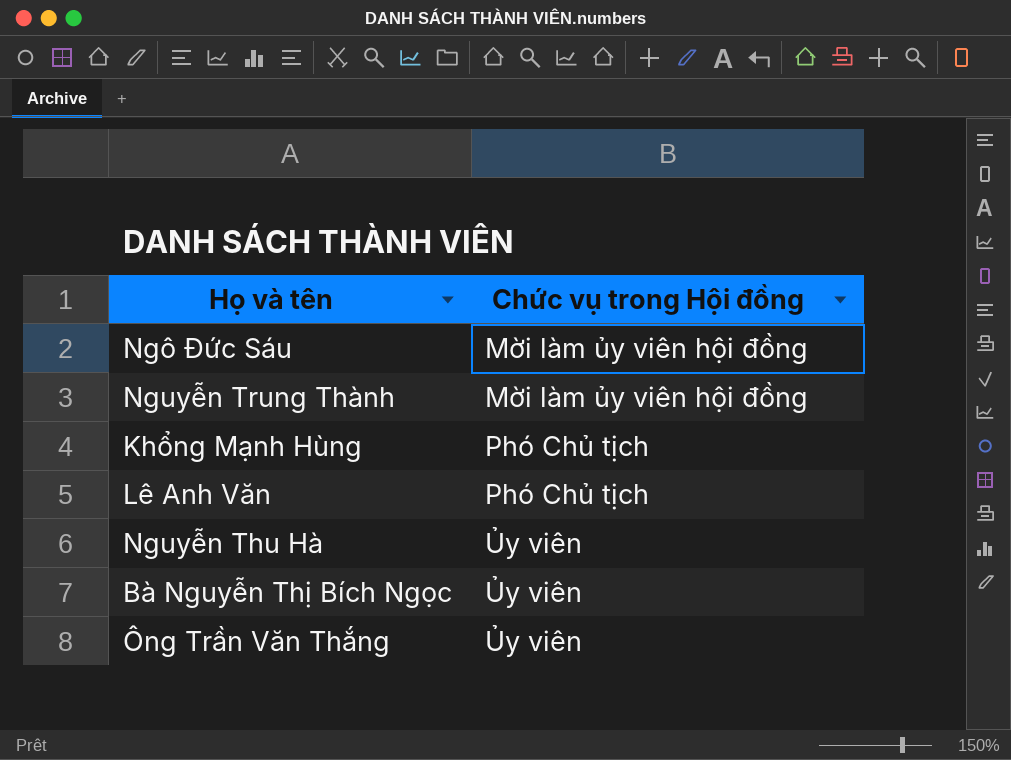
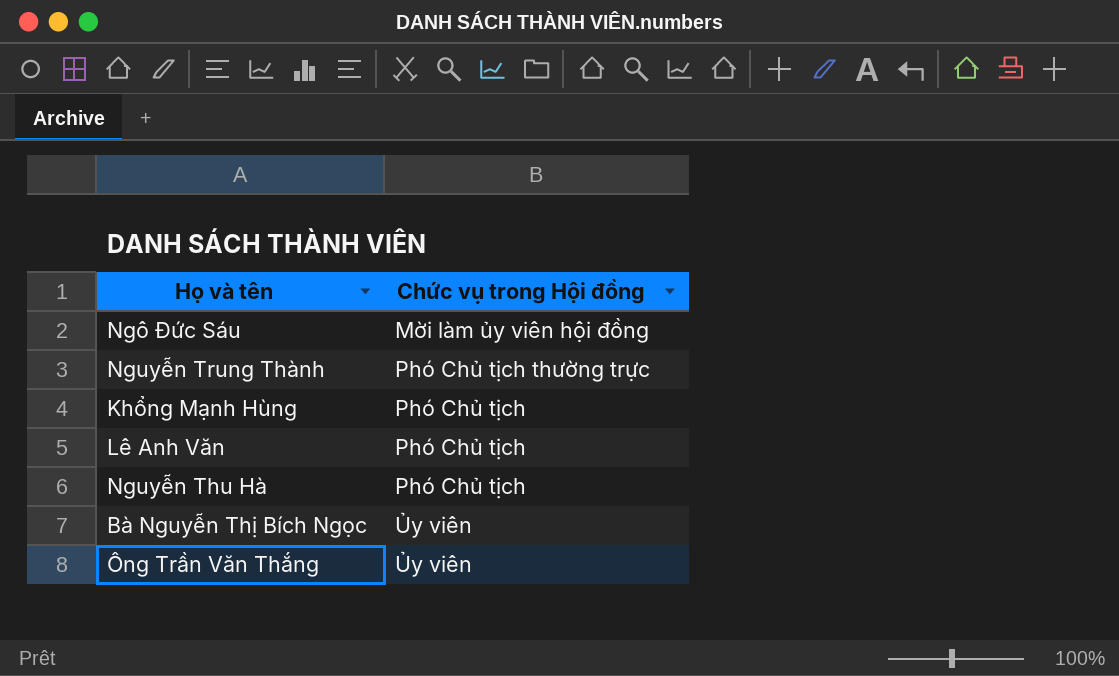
Nguyễn Trung Thành | Chức vụ trong Hội đồng: Mời làm ủy viên hội đồng -> Phó Chủ tịch thường trực
Nguyễn Thu Hà | Chức vụ trong Hội đồng: Ủy viên -> Phó Chủ tịch

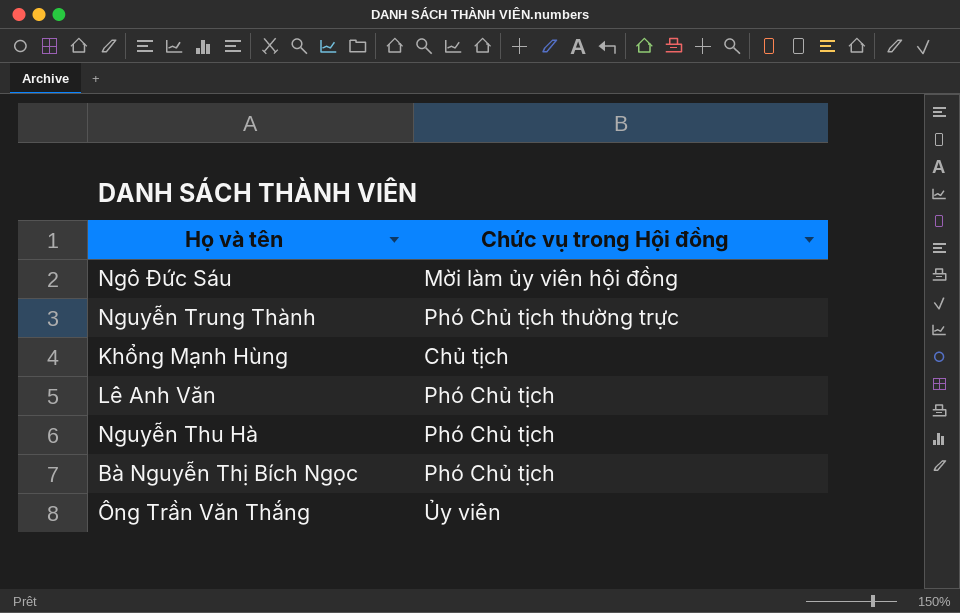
Khổng Mạnh Hùng | Chức vụ trong Hội đồng: Phó Chủ tịch -> Chủ tịch
Bà Nguyễn Thị Bích Ngọc | Chức vụ trong Hội đồng: Ủy viên -> Phó Chủ tịch

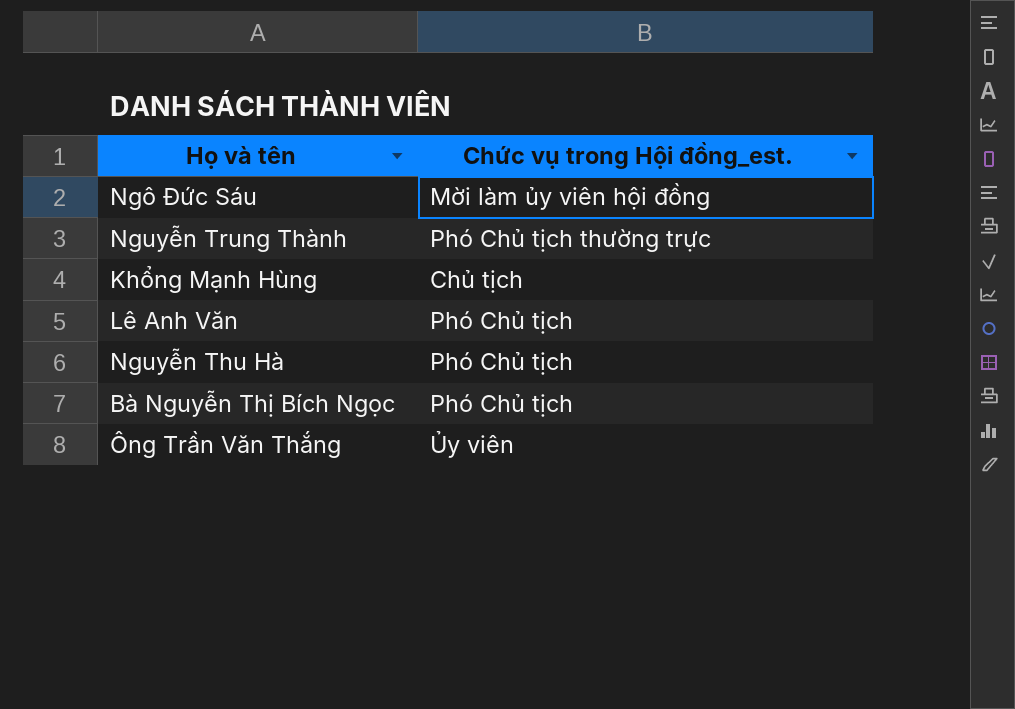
column name: Chức vụ trong Hội đồng -> Chức vụ trong Hội đồng_est.

